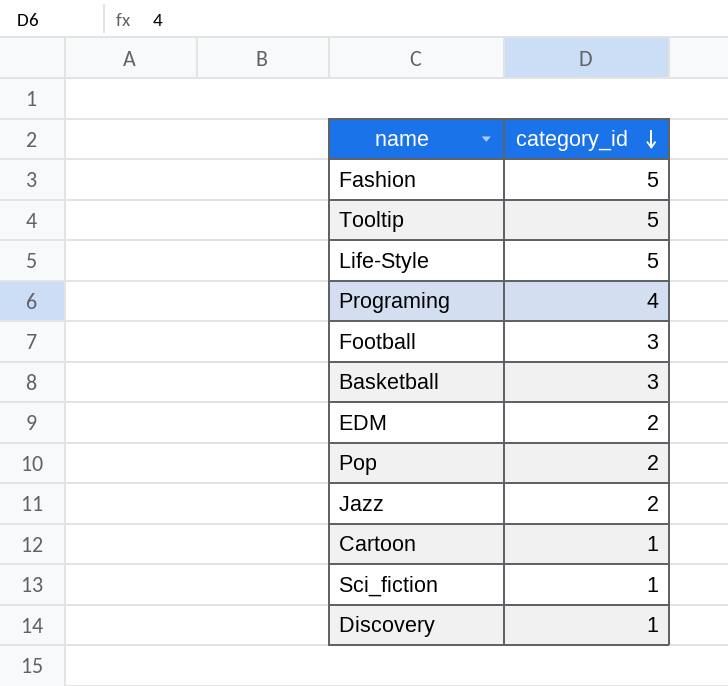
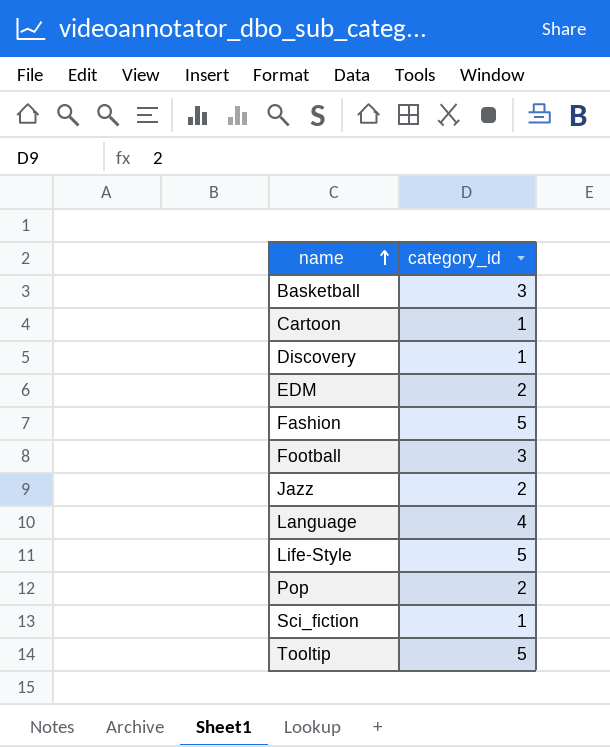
row order: category_id descending -> name ascending
row Programing: 4 -> none
row Language: none -> 4

